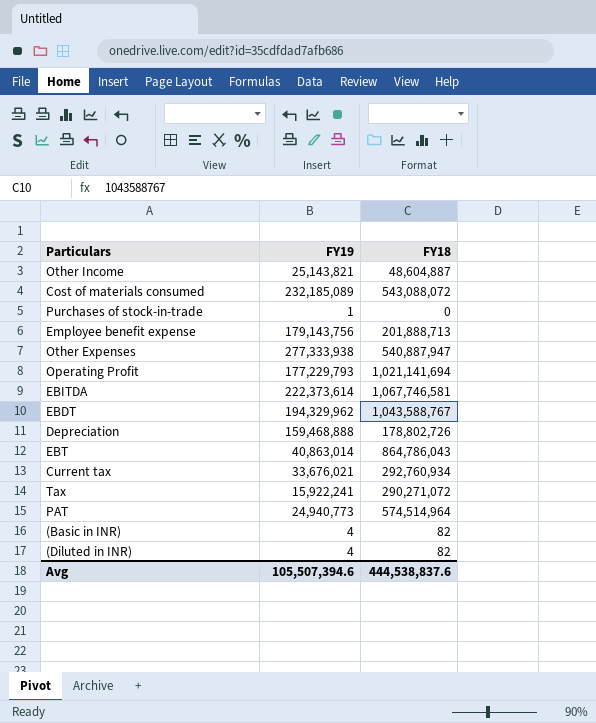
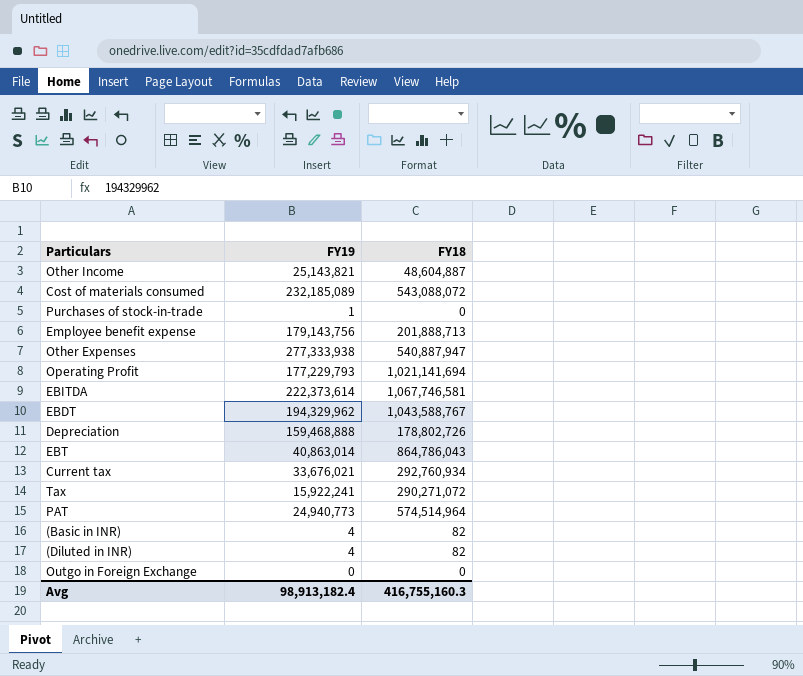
row Outgo in Foreign Exchange: none -> 0 | 0
Avg | FY19: 105,507,394.6 -> 98,913,182.4
Avg | FY18: 444,538,837.6 -> 416,755,160.3

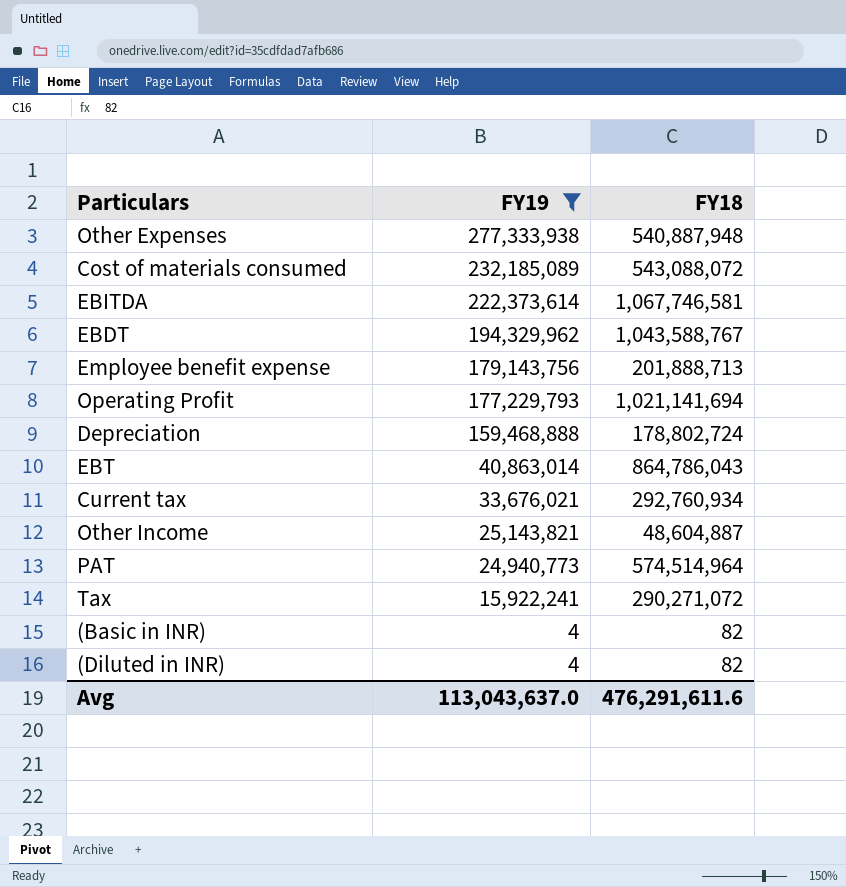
filter: none -> FY19 >= 4
row order: none -> FY19 descending
Other Expenses | FY18: 540,887,947 -> 540,887,948
Depreciation | FY18: 178,802,726 -> 178,802,724
Avg | FY19: 98,913,182.4 -> 113,043,637.0
Avg | FY18: 416,755,160.3 -> 476,291,611.6

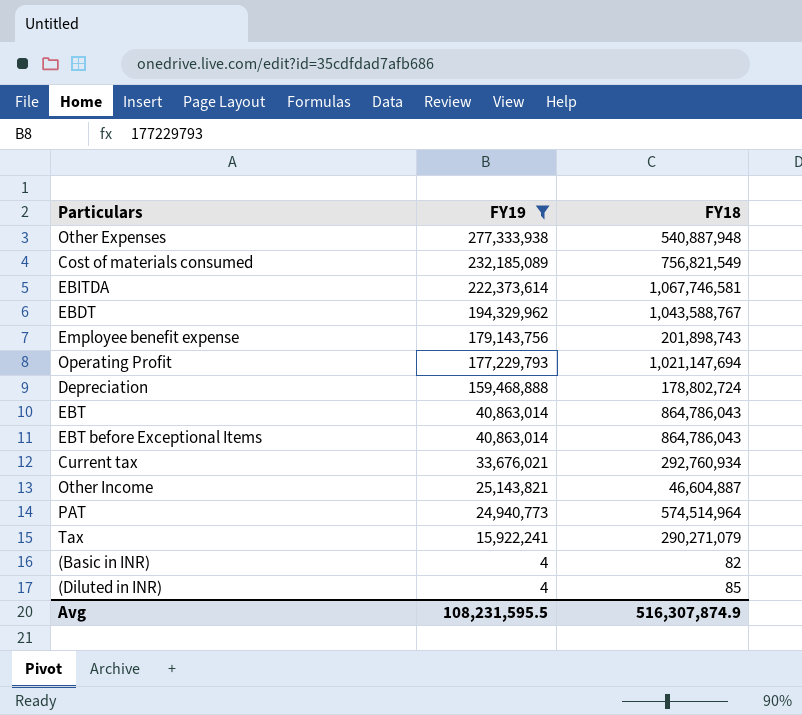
Cost of materials consumed | FY18: 543,088,072 -> 756,821,549
Employee benefit expense | FY18: 201,888,713 -> 201,898,743
Operating Profit | FY18: 1,021,141,694 -> 1,021,147,694
row EBT before Exceptional Items: none -> 40,863,014 | 864,786,043
Other Income | FY18: 48,604,887 -> 46,604,887
Tax | FY18: 290,271,072 -> 290,271,079
(Diluted in INR) | FY18: 82 -> 85
Avg | FY19: 113,043,637.0 -> 108,231,595.5
Avg | FY18: 476,291,611.6 -> 516,307,874.9

